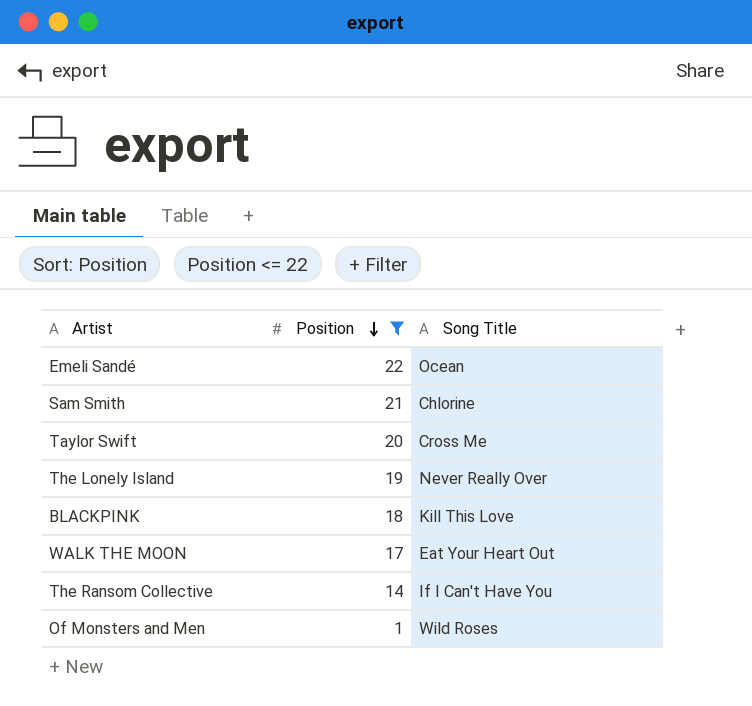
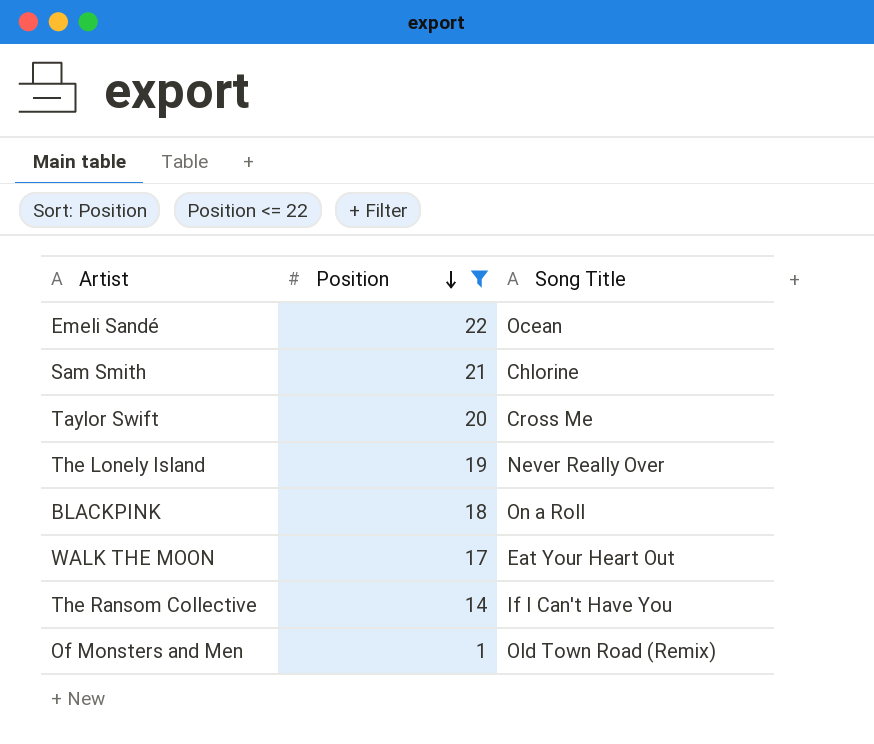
BLACKPINK | Song Title: Kill This Love -> On a Roll
Of Monsters and Men | Song Title: Wild Roses -> Old Town Road (Remix)

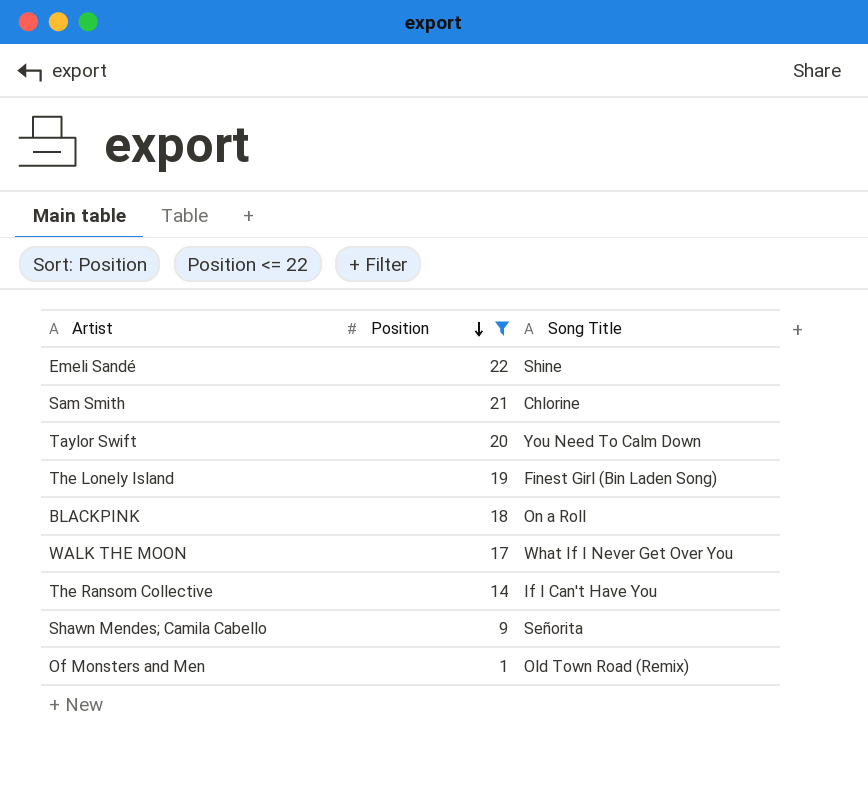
Emeli Sandé | Song Title: Ocean -> Shine
Taylor Swift | Song Title: Cross Me -> You Need To Calm Down
The Lonely Island | Song Title: Never Really Over -> Finest Girl (Bin Laden Song)
WALK THE MOON | Song Title: Eat Your Heart Out -> What If I Never Get Over You
row Shawn Mendes; Camila Cabello: none -> 9 | Señorita

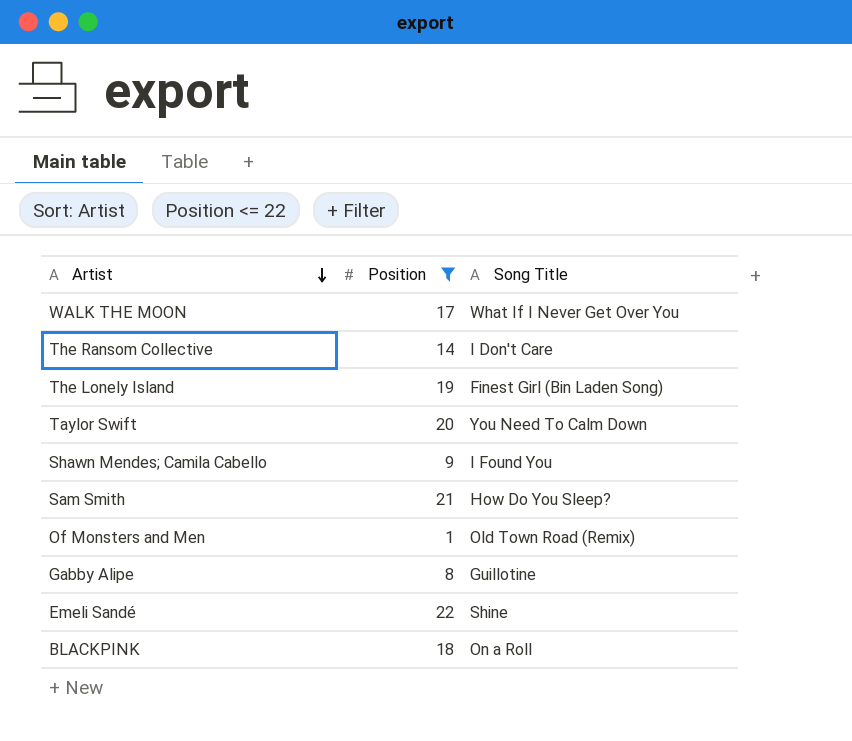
row order: Position descending -> Artist descending
The Ransom Collective | Song Title: If I Can't Have You -> I Don't Care
Shawn Mendes; Camila Cabello | Song Title: Señorita -> I Found You
Sam Smith | Song Title: Chlorine -> How Do You Sleep?
row Gabby Alipe: none -> 8 | Guillotine

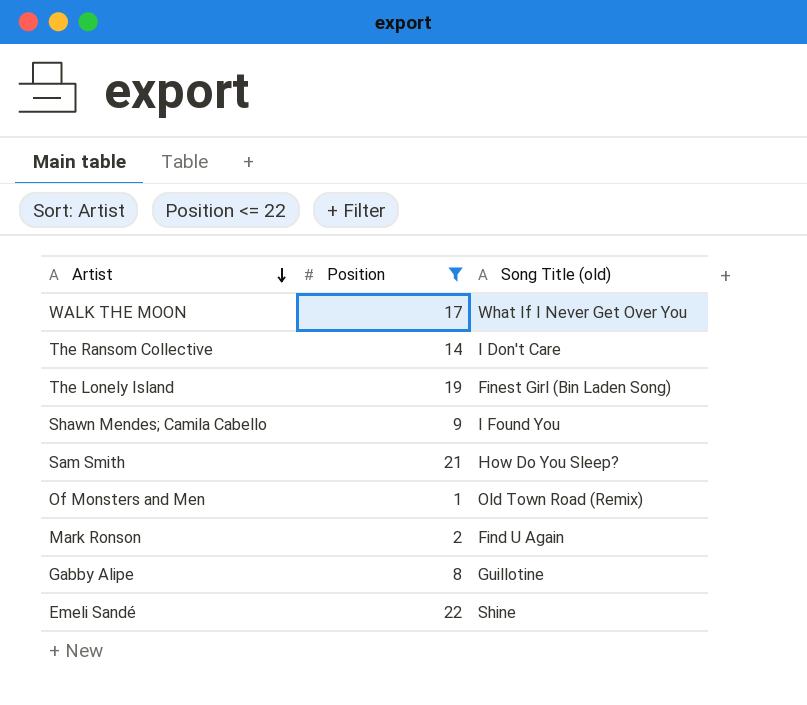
column name: Song Title -> Song Title (old)
row Taylor Swift: 20 | You Need To Calm Down -> none
row BLACKPINK: 18 | On a Roll -> none
row Mark Ronson: none -> 2 | Find U Again

